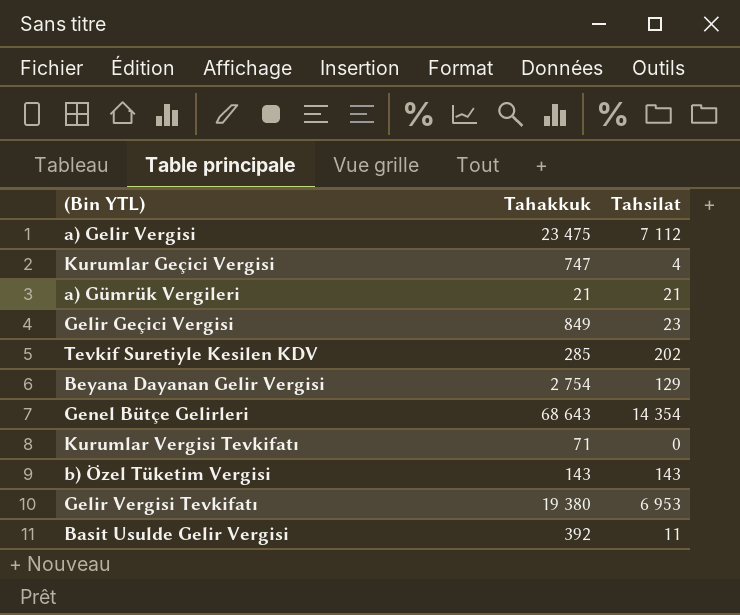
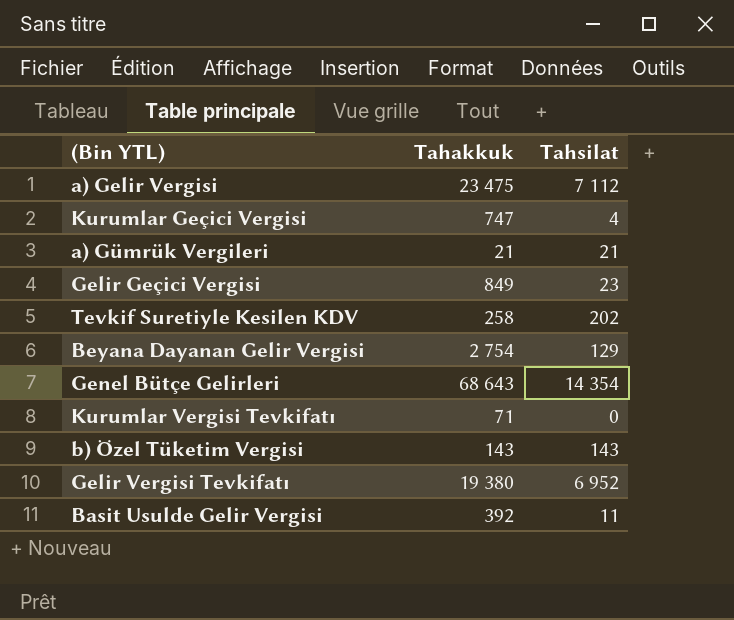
Tevkif Suretiyle Kesilen KDV | Tahakkuk: 285 -> 258
Gelir Vergisi Tevkifatı | Tahsilat: 6 953 -> 6 952

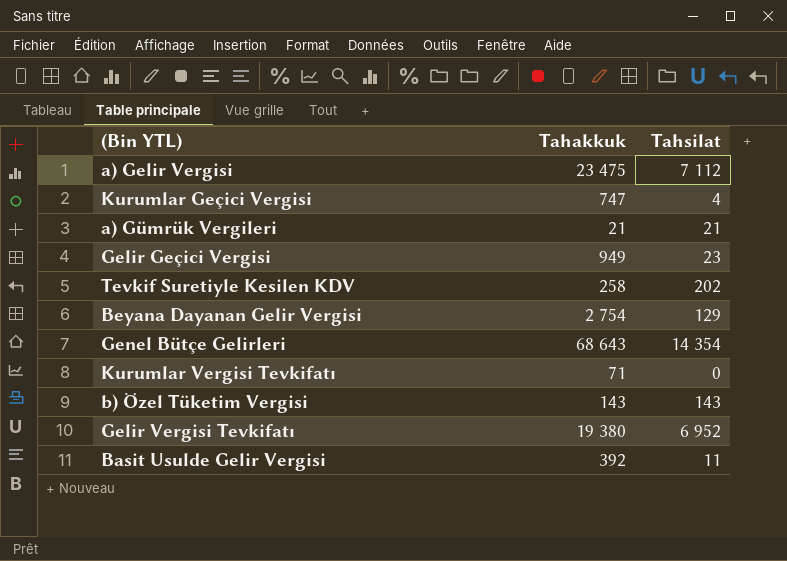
Gelir Geçici Vergisi | Tahakkuk: 849 -> 949

